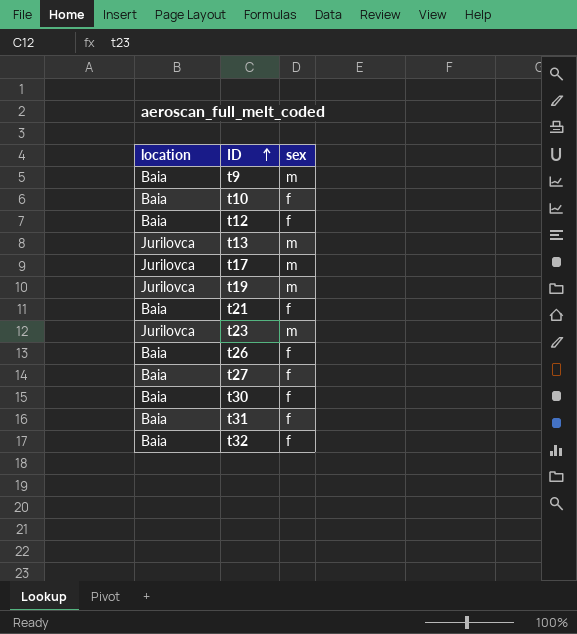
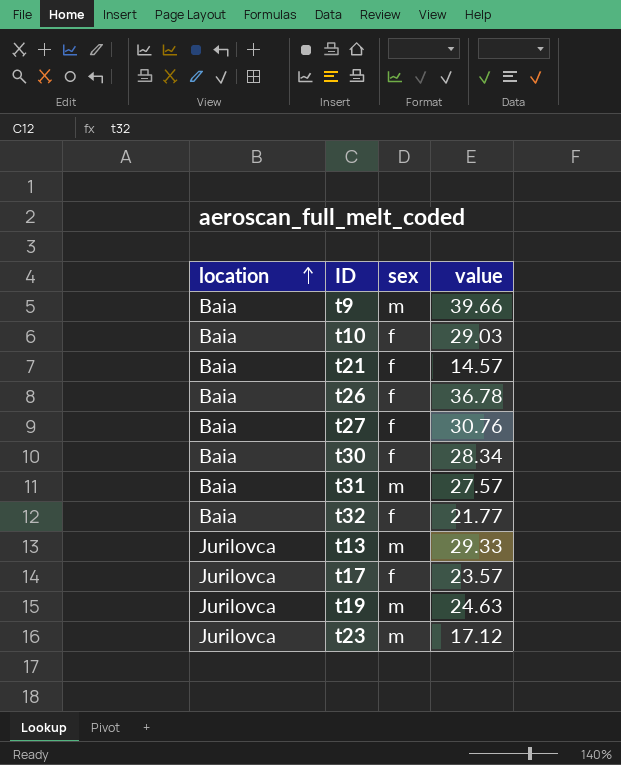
row order: ID ascending -> location ascending
column value | position: none -> 4
row t12: Baia | f -> none
t31 | sex: f -> m
t17 | sex: m -> f

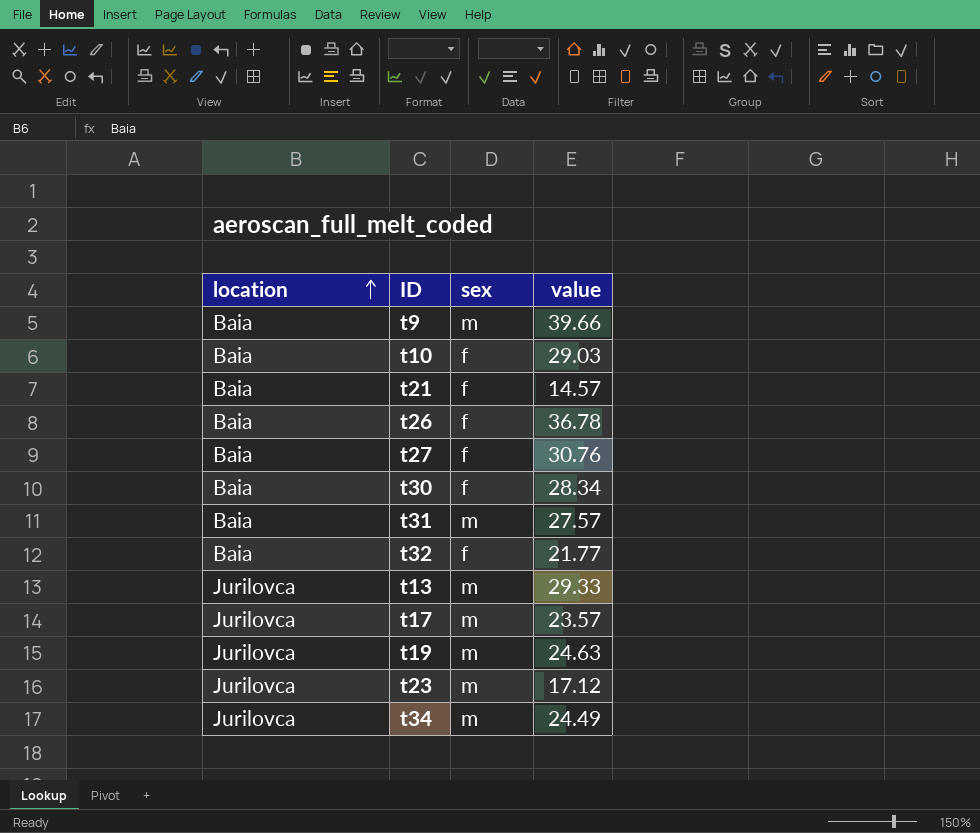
t17 | sex: f -> m
row t34: none -> Jurilovca | m | 24.49

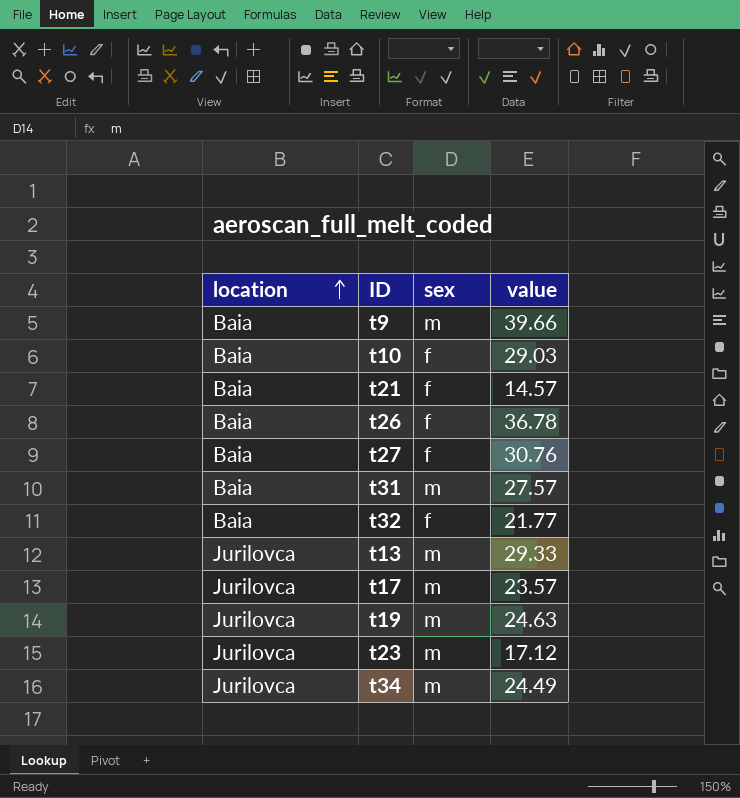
row t30: Baia | f | 28.34 -> none

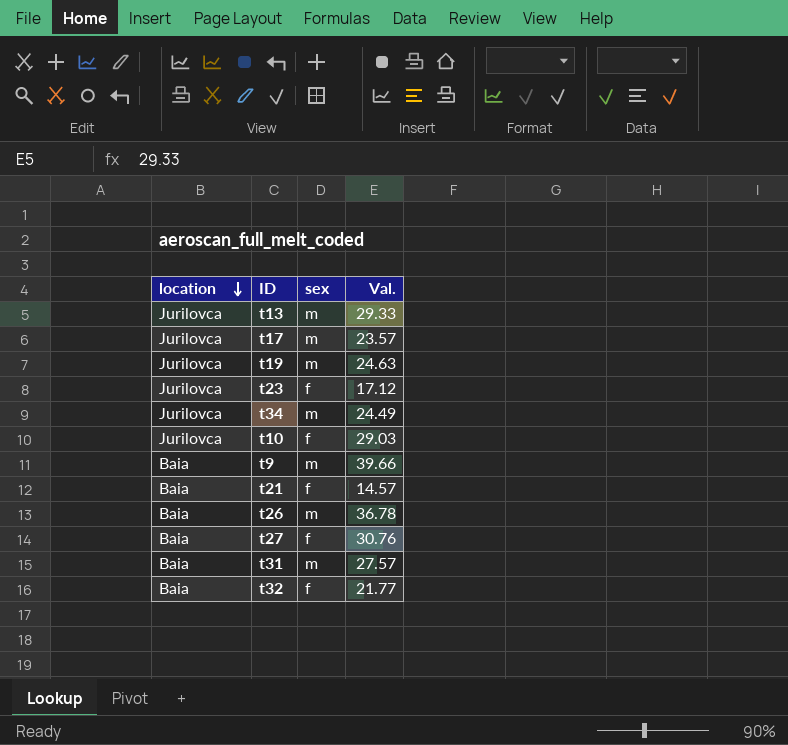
row order: location ascending -> location descending
column name: value -> Val.
t23 | sex: m -> f
t10 | location: Baia -> Jurilovca
t26 | sex: f -> m

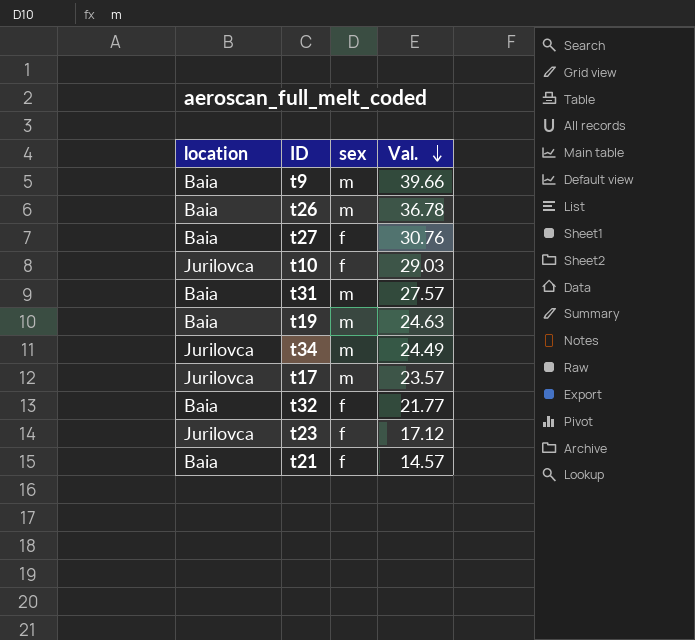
row order: location descending -> Val. descending
row t13: Jurilovca | m | 29.33 -> none
t19 | location: Jurilovca -> Baia

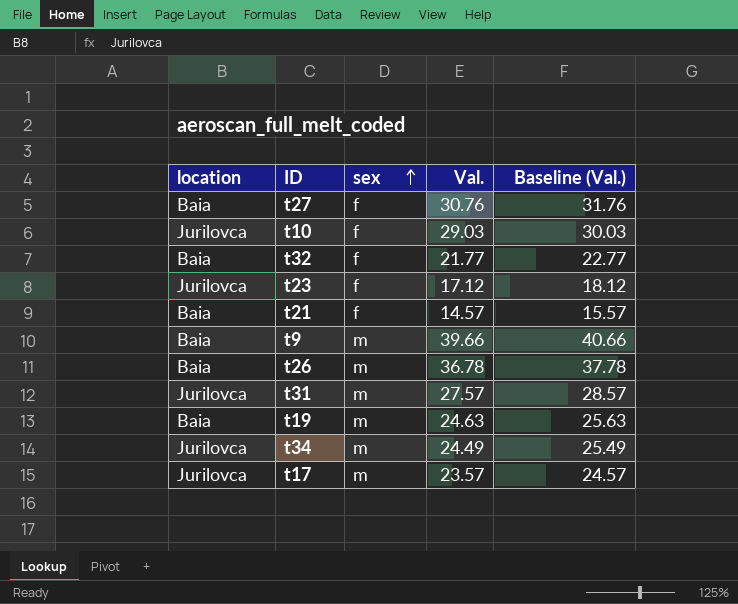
row order: Val. descending -> sex ascending
column Baseline (Val.) | formula: none -> [Val.] + 1
t31 | location: Baia -> Jurilovca

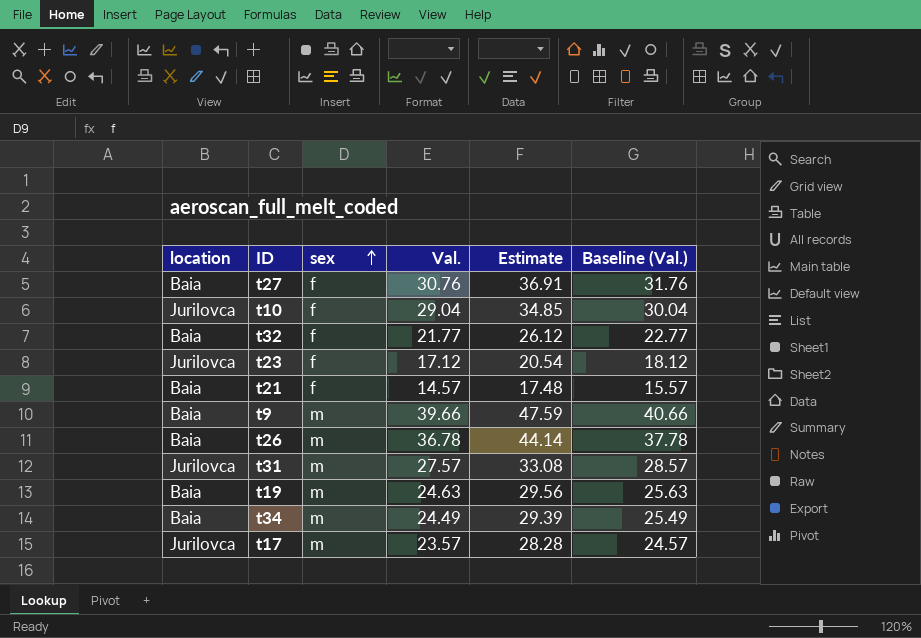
column Estimate | formula: none -> [Val.] * 1.2
t10 | Val.: 29.03 -> 29.04
t10 | Baseline (Val.): 30.03 -> 30.04
t34 | location: Jurilovca -> Baia

